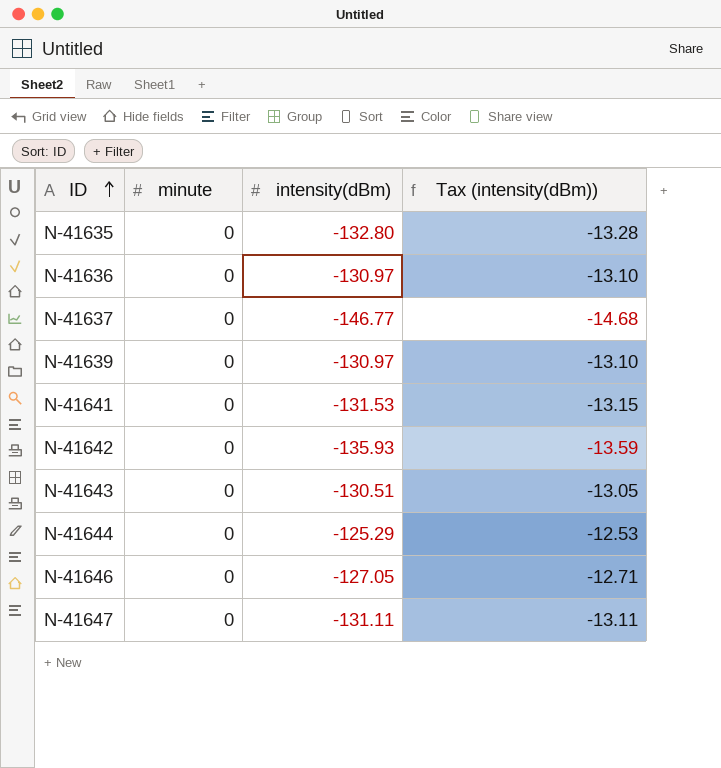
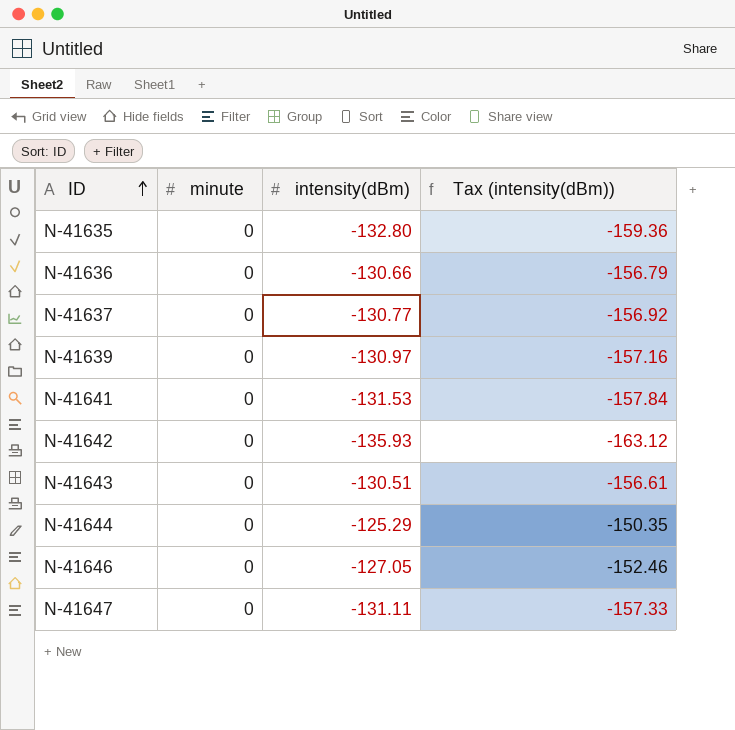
column Tax (intensity(dBm)) | formula: [intensity(dBm)] * 0.1 -> [intensity(dBm)] * 1.2
N-41636 | intensity(dBm): -130.97 -> -130.66
N-41637 | intensity(dBm): -146.77 -> -130.77

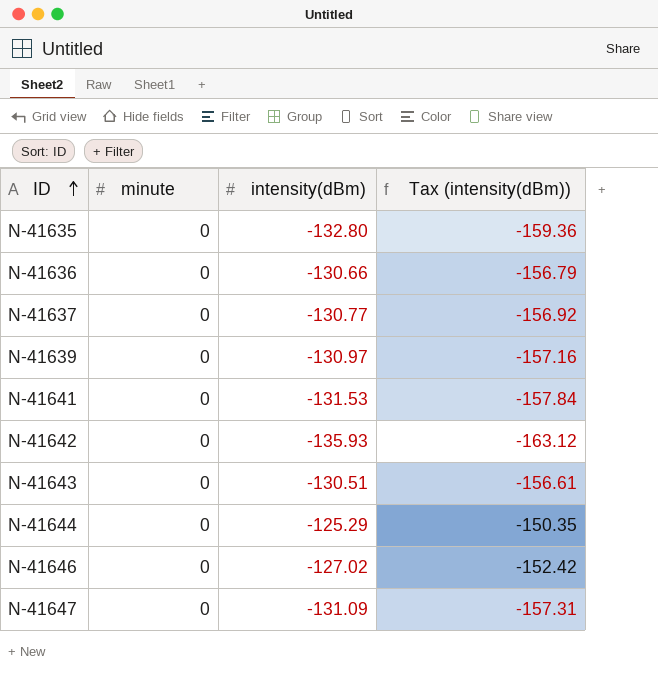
N-41646 | intensity(dBm): -127.05 -> -127.02
N-41646 | Tax (intensity(dBm)): -152.46 -> -152.42
N-41647 | intensity(dBm): -131.11 -> -131.09
N-41647 | Tax (intensity(dBm)): -157.33 -> -157.31

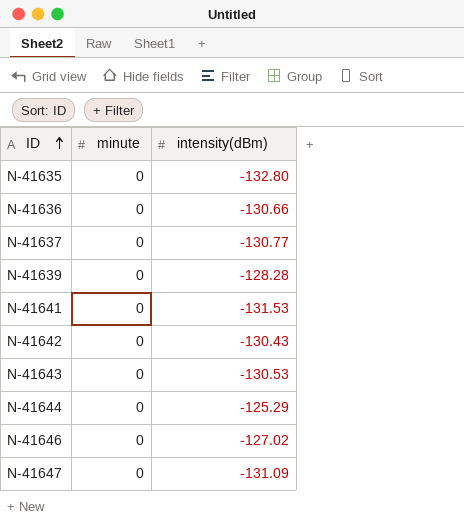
column Tax (intensity(dBm)) | formula: [intensity(dBm)] * 1.2 -> none
N-41639 | intensity(dBm): -130.97 -> -128.28
N-41642 | intensity(dBm): -135.93 -> -130.43
N-41643 | intensity(dBm): -130.51 -> -130.53

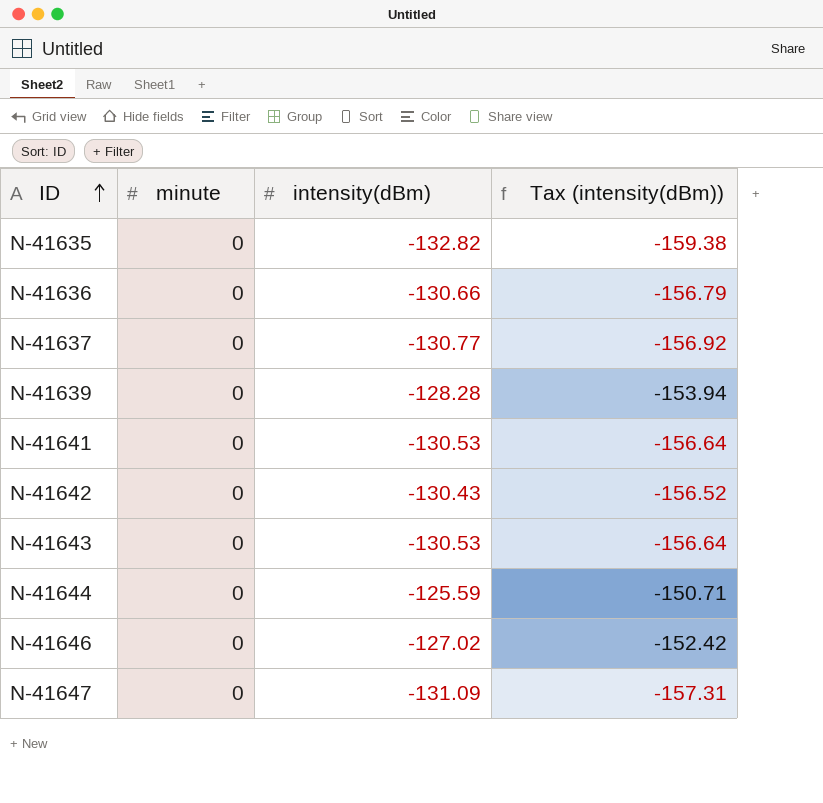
column Tax (intensity(dBm)) | formula: none -> [intensity(dBm)] * 1.2
N-41635 | intensity(dBm): -132.80 -> -132.82
N-41641 | intensity(dBm): -131.53 -> -130.53
N-41644 | intensity(dBm): -125.29 -> -125.59

